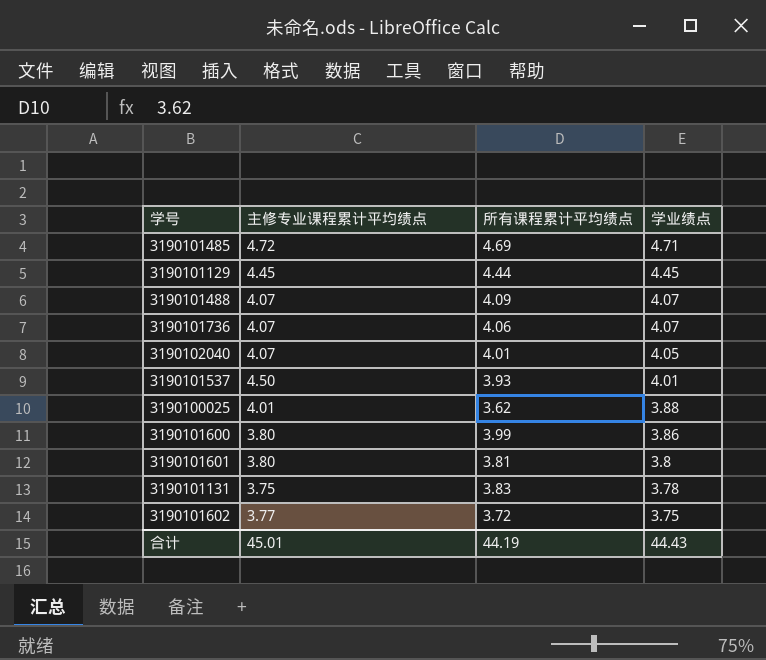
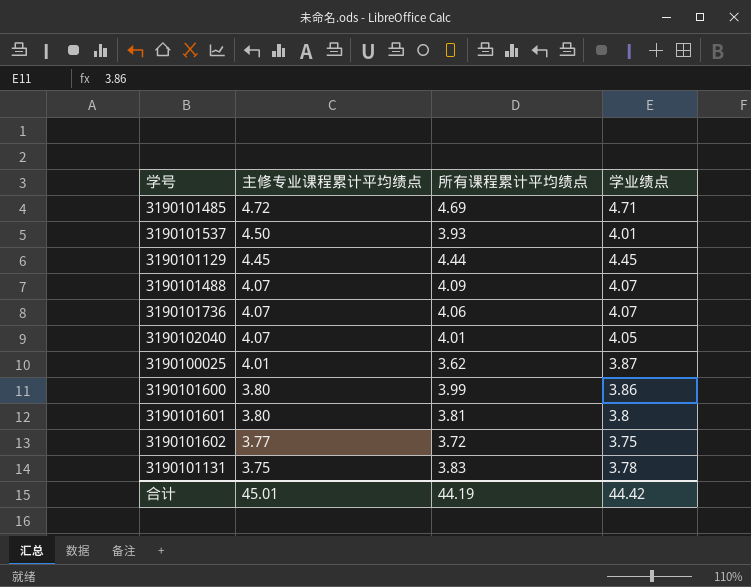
row order: 学业绩点 descending -> 主修专业课程累计平均绩点 descending
3190100025 | 学业绩点: 3.88 -> 3.87
合计 | 学业绩点: 44.43 -> 44.42

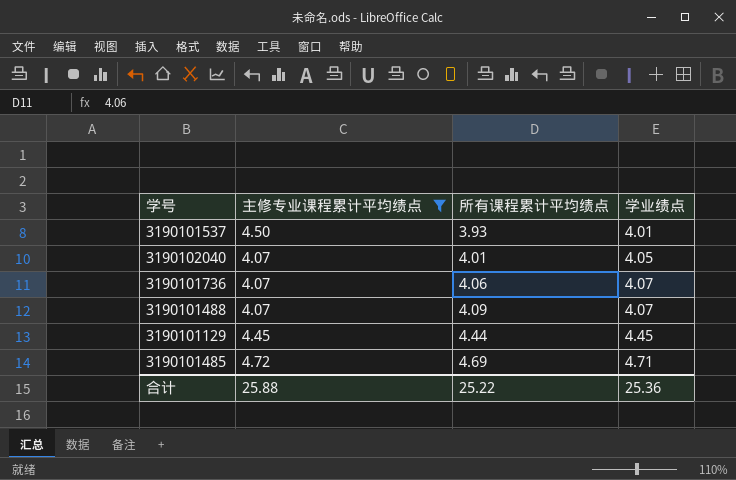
filter: none -> 主修专业课程累计平均绩点 >= 4.07
row order: 主修专业课程累计平均绩点 descending -> 所有课程累计平均绩点 ascending
合计 | 主修专业课程累计平均绩点: 45.01 -> 25.88
合计 | 所有课程累计平均绩点: 44.19 -> 25.22
合计 | 学业绩点: 44.42 -> 25.36

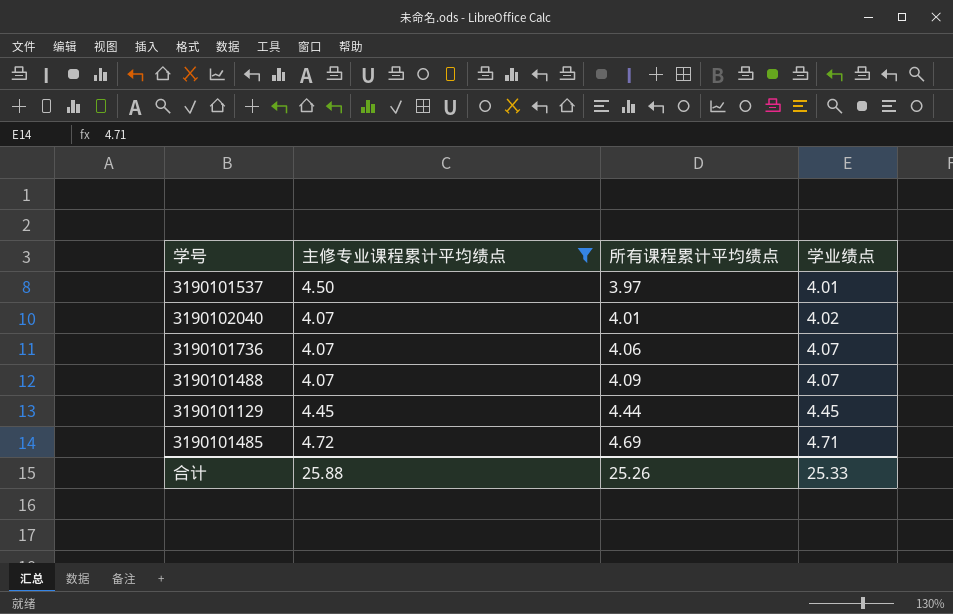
3190101537 | 所有课程累计平均绩点: 3.93 -> 3.97
3190102040 | 学业绩点: 4.05 -> 4.02
合计 | 所有课程累计平均绩点: 25.22 -> 25.26
合计 | 学业绩点: 25.36 -> 25.33

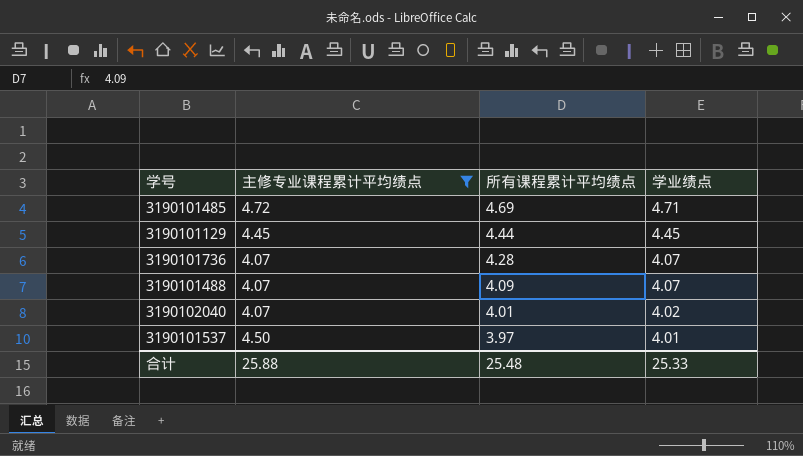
row order: 所有课程累计平均绩点 ascending -> 所有课程累计平均绩点 descending
3190101736 | 所有课程累计平均绩点: 4.06 -> 4.28
合计 | 所有课程累计平均绩点: 25.26 -> 25.48

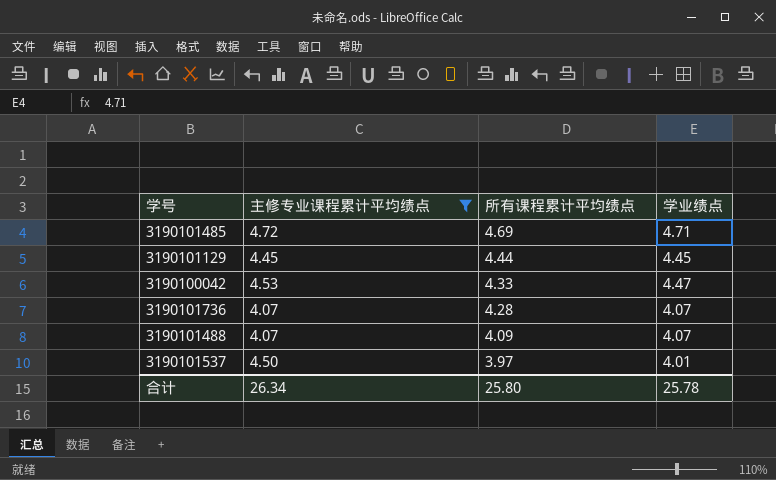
row 3190102040: 4.07 | 4.01 | 4.02 -> none
row 3190100042: none -> 4.53 | 4.33 | 4.47
合计 | 主修专业课程累计平均绩点: 25.88 -> 26.34
合计 | 所有课程累计平均绩点: 25.48 -> 25.80
合计 | 学业绩点: 25.33 -> 25.78

